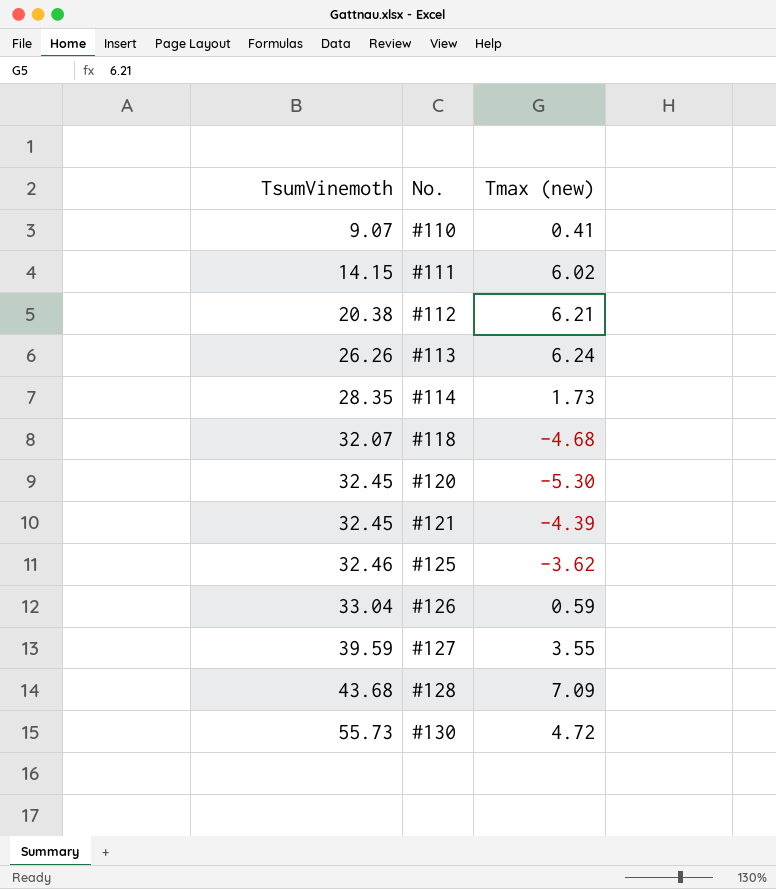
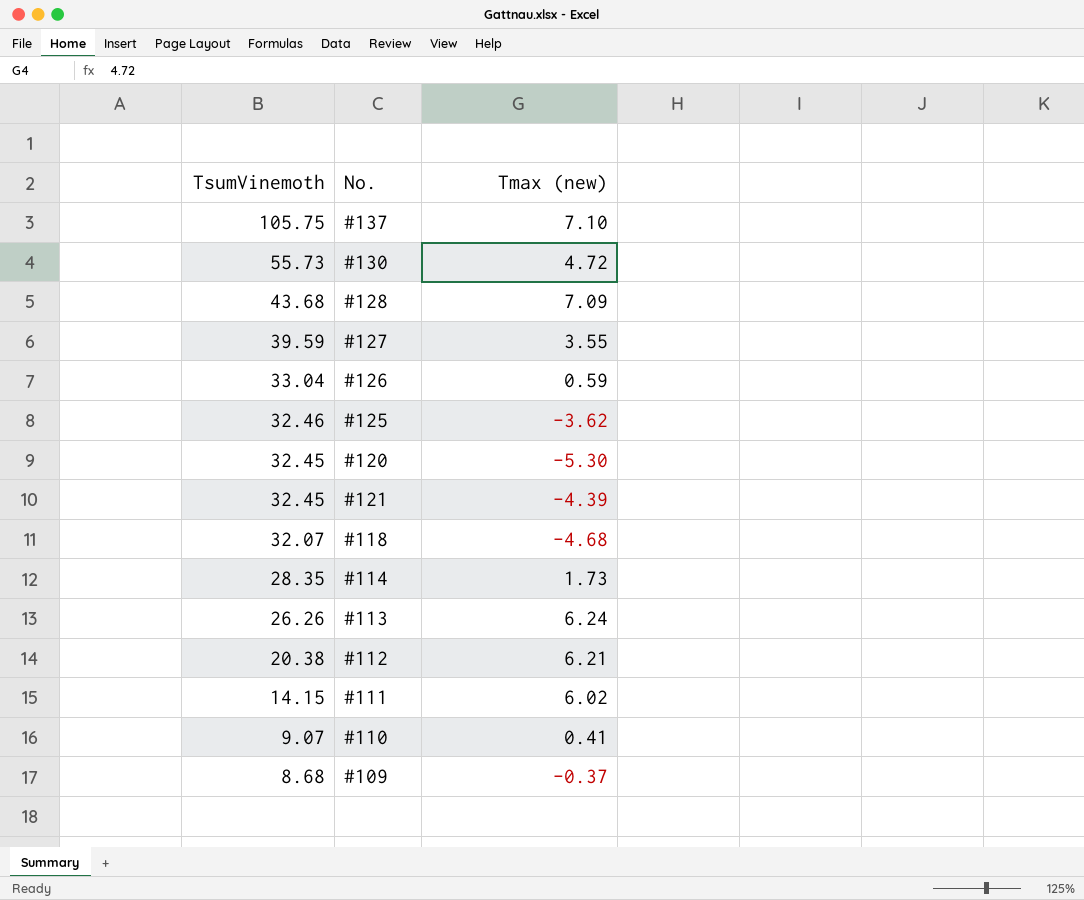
row order: TsumVinemoth ascending -> TsumVinemoth descending
row #137: none -> 105.75 | 7.10
row #109: none -> 8.68 | -0.37

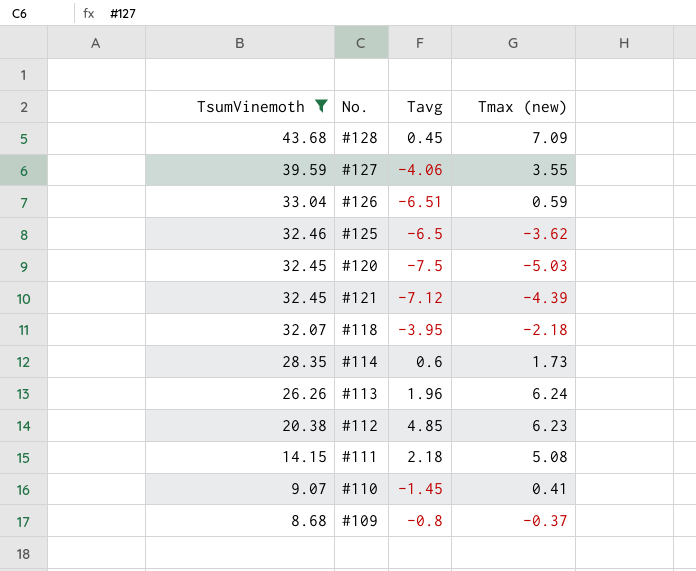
filter: none -> TsumVinemoth <= 43.68
column Tavg | position: none -> 3
#120 | Tmax (new): -5.30 -> -5.03
#118 | Tmax (new): -4.68 -> -2.18
#112 | Tmax (new): 6.21 -> 6.23
#111 | Tmax (new): 6.02 -> 5.08

